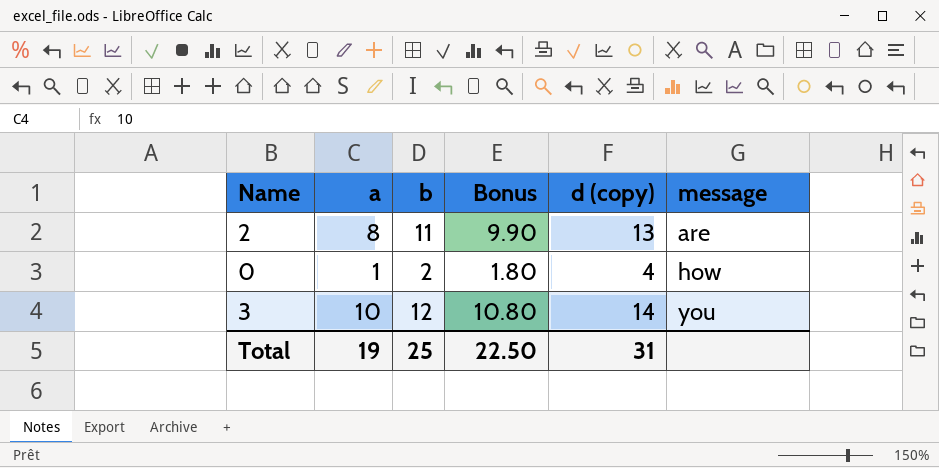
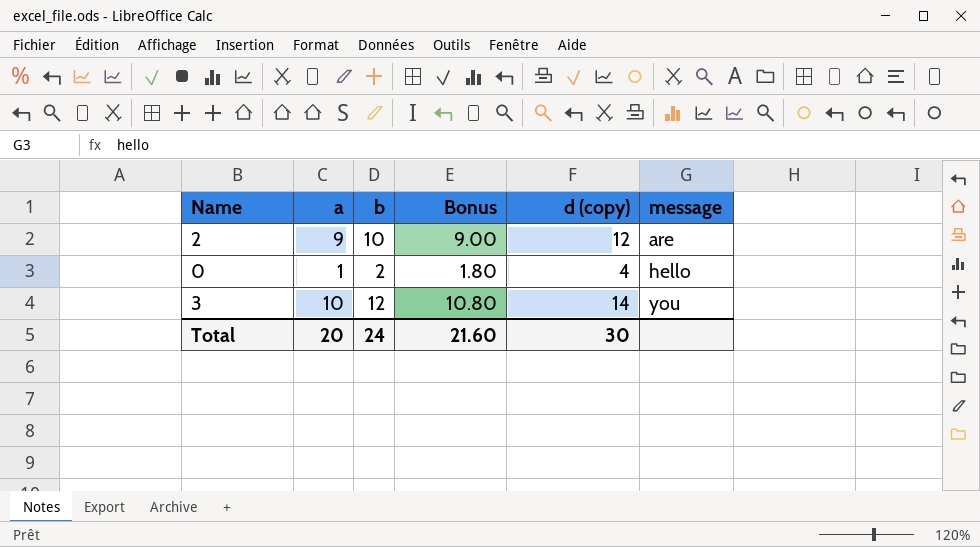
2 | a: 8 -> 9
2 | b: 11 -> 10
2 | Bonus: 9.90 -> 9.00
2 | d (copy): 13 -> 12
0 | message: how -> hello
Total | a: 19 -> 20
Total | b: 25 -> 24
Total | Bonus: 22.50 -> 21.60
Total | d (copy): 31 -> 30

